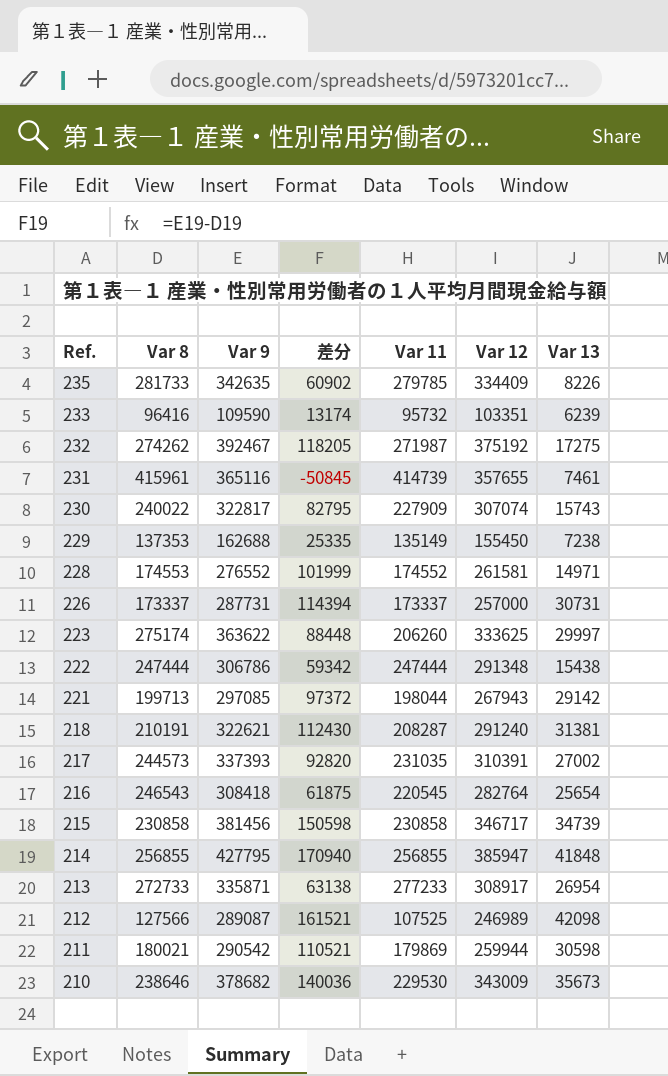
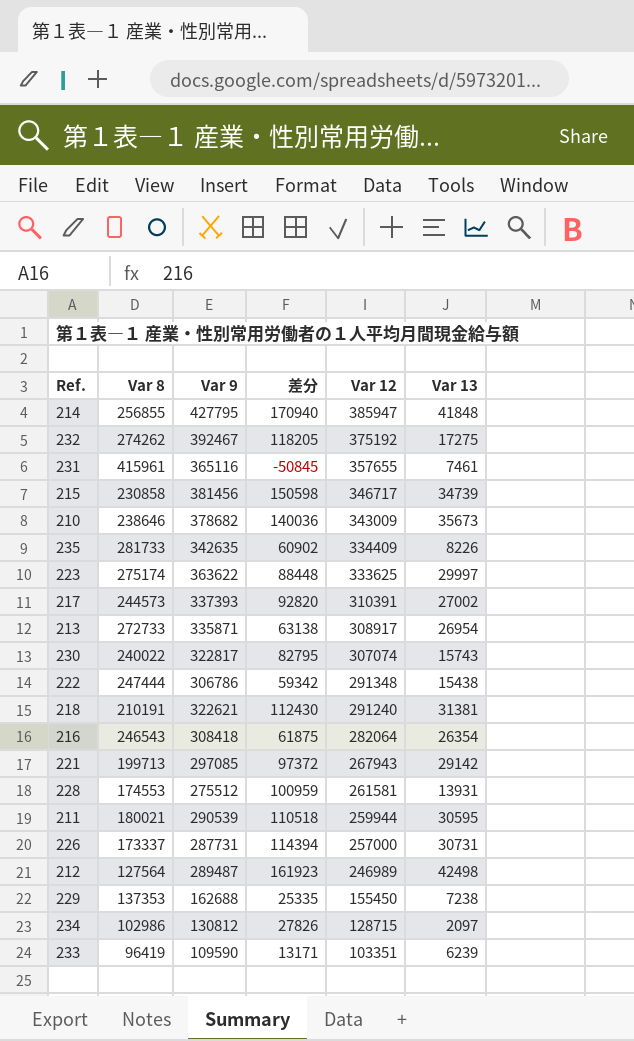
row order: Ref. descending -> Var 12 descending
column Var 11 | position: 5 -> none
216 | Var 12: 282764 -> 282064
216 | Var 13: 25654 -> 26354
228 | Var 9: 276552 -> 275512
228 | 差分: 101999 -> 100959
228 | Var 13: 14971 -> 13931
211 | Var 9: 290542 -> 290539
211 | 差分: 110521 -> 110518
211 | Var 13: 30598 -> 30595
212 | Var 8: 127566 -> 127564
212 | Var 9: 289087 -> 289487
212 | 差分: 161521 -> 161923
212 | Var 13: 42098 -> 42498
row 234: none -> 102986 | 130812 | 27826 | 128715 | 2097
233 | Var 8: 96416 -> 96419
233 | 差分: 13174 -> 13171

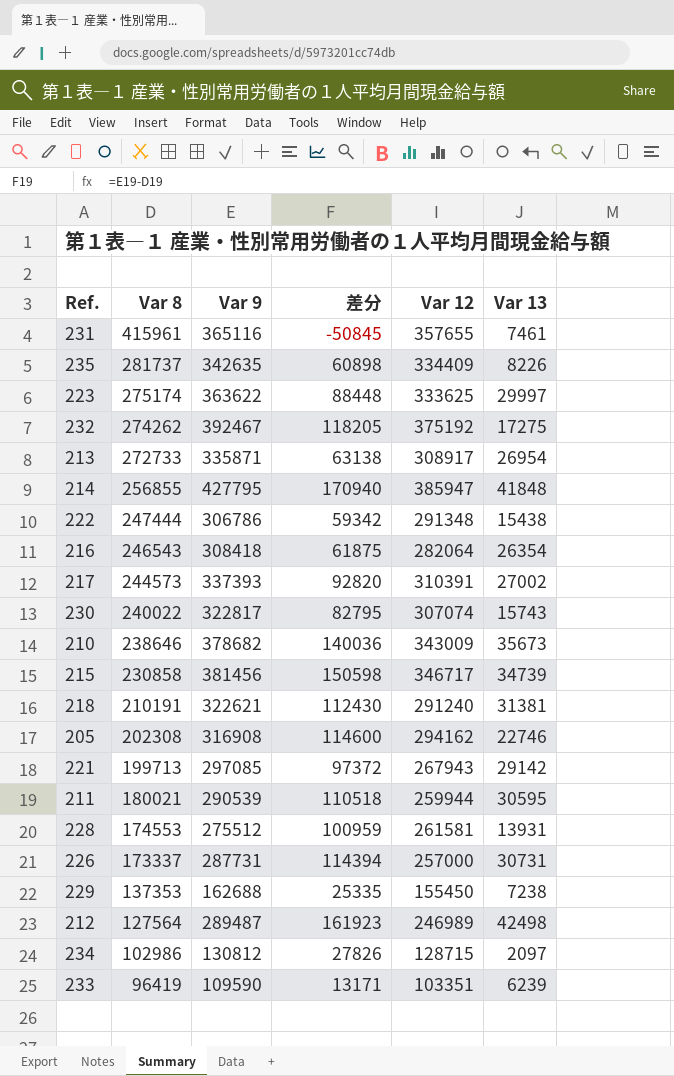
row order: Var 12 descending -> Var 8 descending
235 | Var 8: 281733 -> 281737
235 | 差分: 60902 -> 60898
row 205: none -> 202308 | 316908 | 114600 | 294162 | 22746

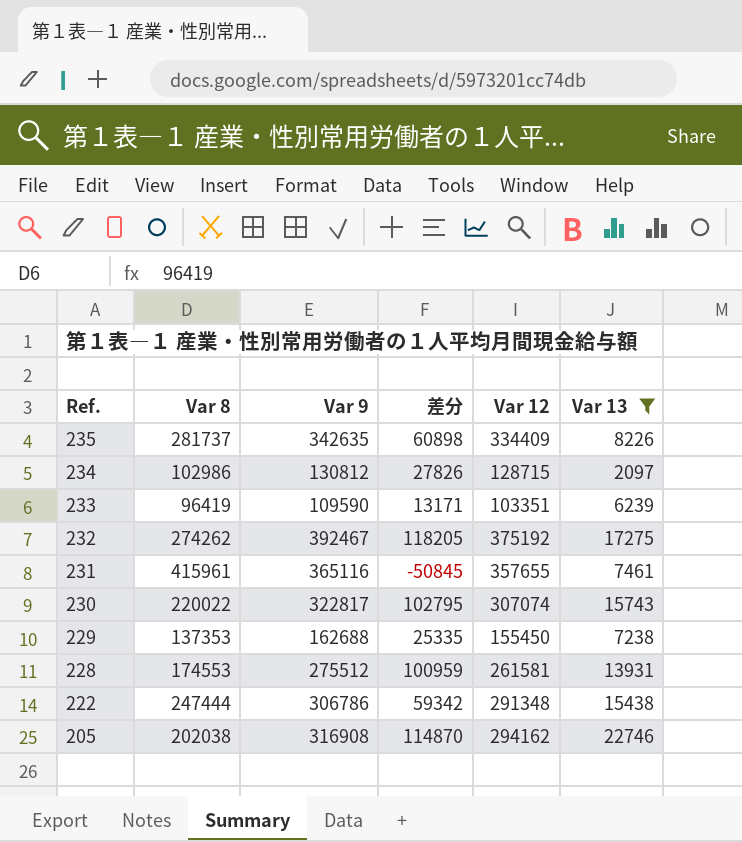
filter: none -> Var 13 <= 22746
row order: Var 8 descending -> Ref. descending
230 | Var 8: 240022 -> 220022
230 | 差分: 82795 -> 102795
205 | Var 8: 202308 -> 202038
205 | 差分: 114600 -> 114870

